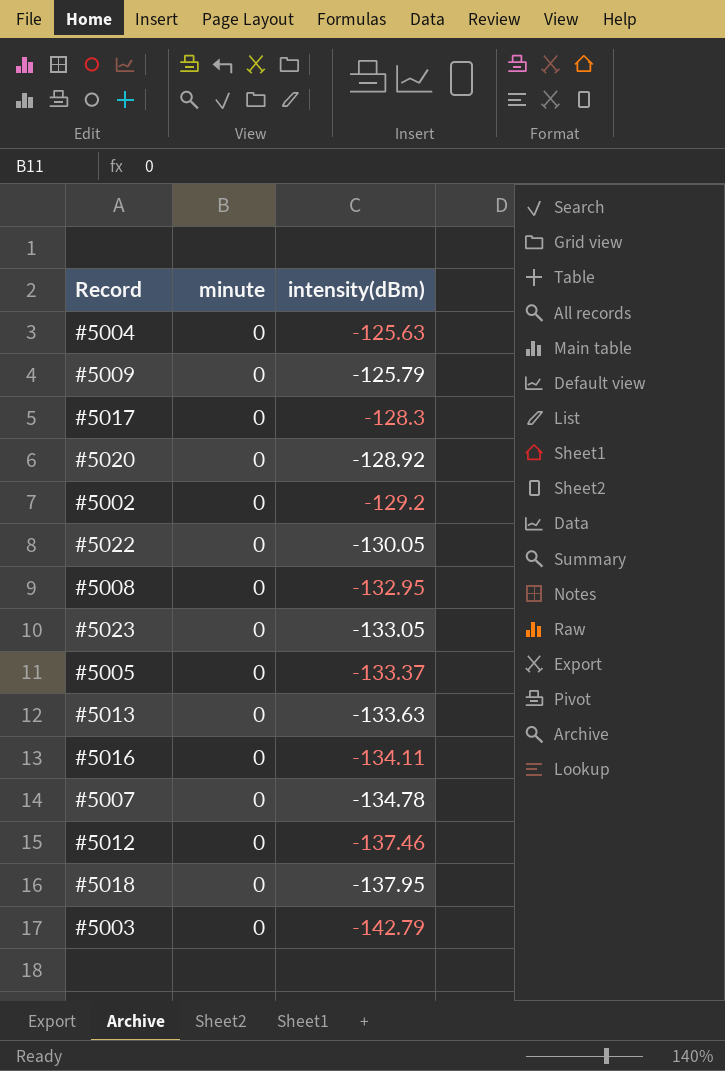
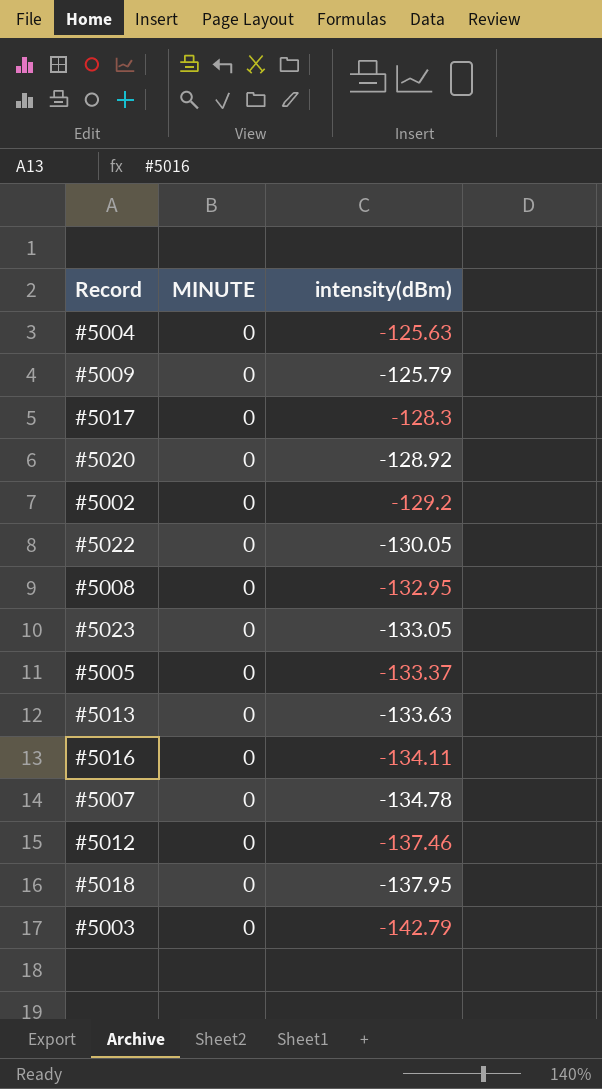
column name: minute -> MINUTE

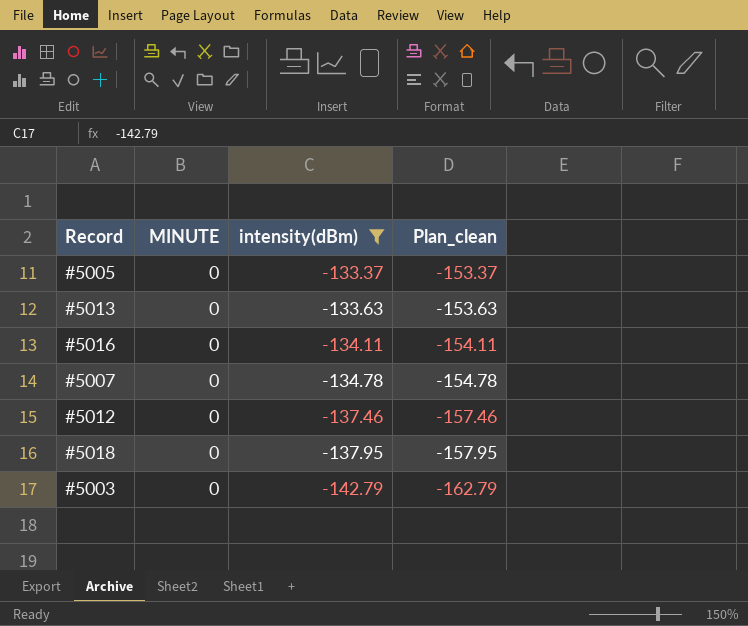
filter: none -> intensity(dBm) <= -133.37
column Plan_clean | formula: none -> [intensity(dBm)] - 20

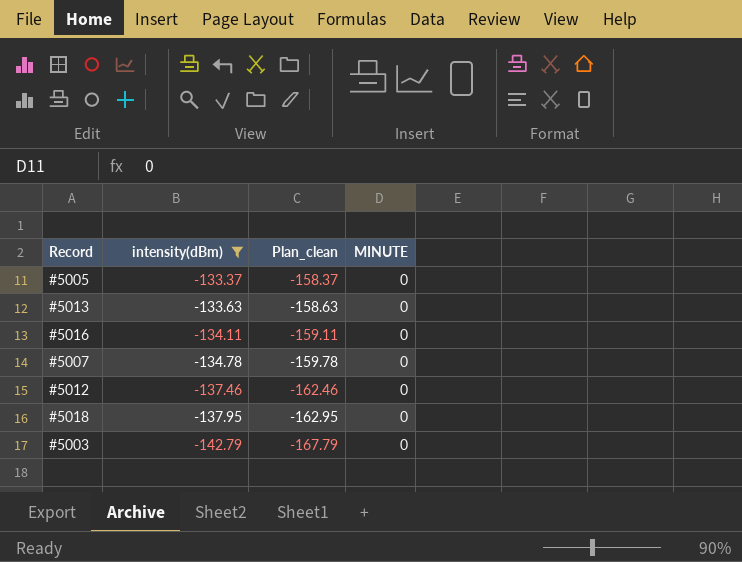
column Plan_clean | formula: [intensity(dBm)] - 20 -> [intensity(dBm)] - 25
column MINUTE | position: 2 -> 4

